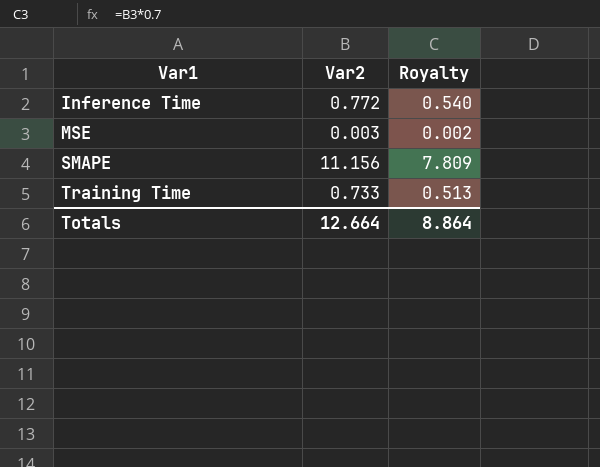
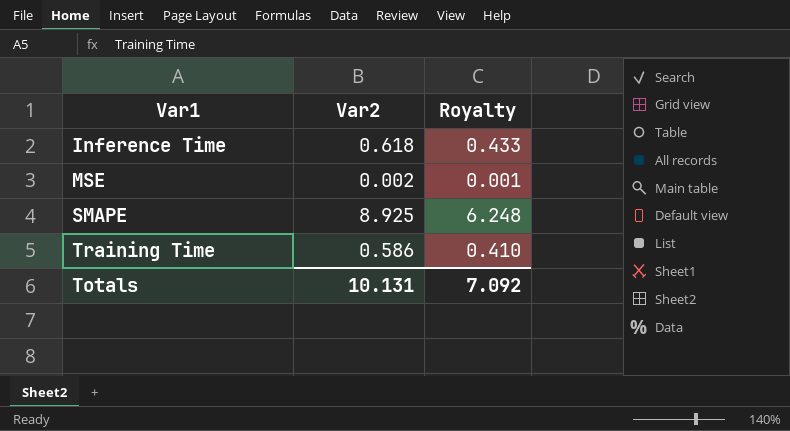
Inference Time | Var2: 0.772 -> 0.618
Inference Time | Royalty: 0.540 -> 0.433
MSE | Var2: 0.003 -> 0.002
MSE | Royalty: 0.002 -> 0.001
SMAPE | Var2: 11.156 -> 8.925
SMAPE | Royalty: 7.809 -> 6.248
Training Time | Var2: 0.733 -> 0.586
Training Time | Royalty: 0.513 -> 0.410
Totals | Var2: 12.664 -> 10.131
Totals | Royalty: 8.864 -> 7.092

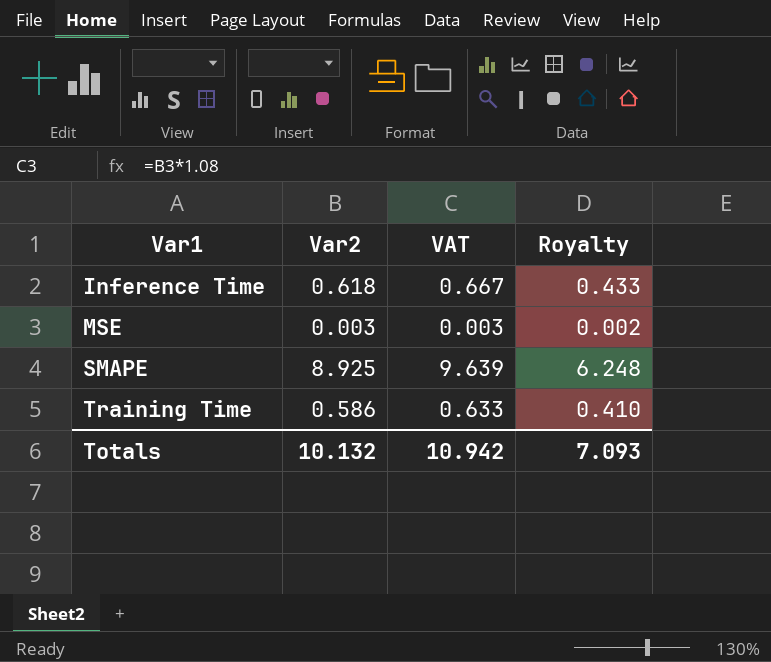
column VAT | formula: none -> [Var2] * 1.08
MSE | Var2: 0.002 -> 0.003
MSE | Royalty: 0.001 -> 0.002
Totals | Var2: 10.131 -> 10.132
Totals | Royalty: 7.092 -> 7.093

